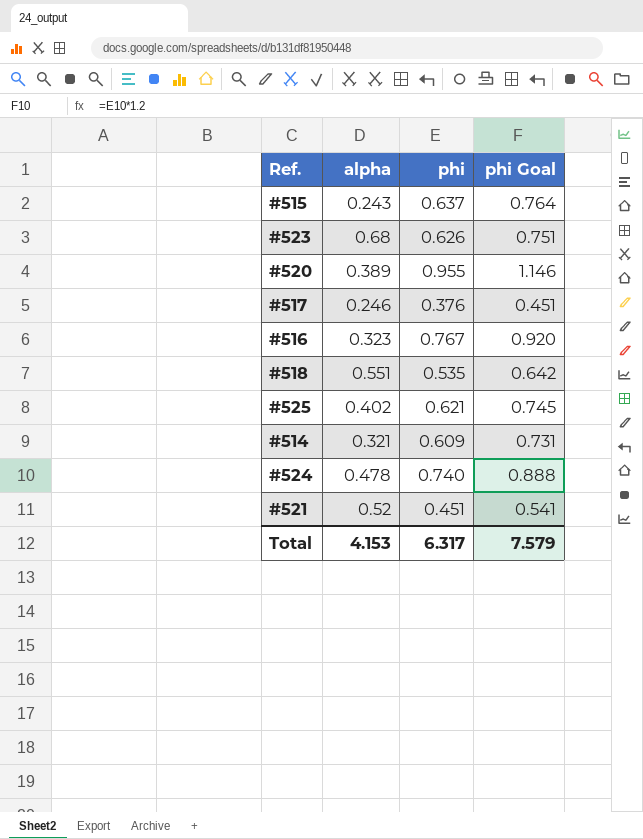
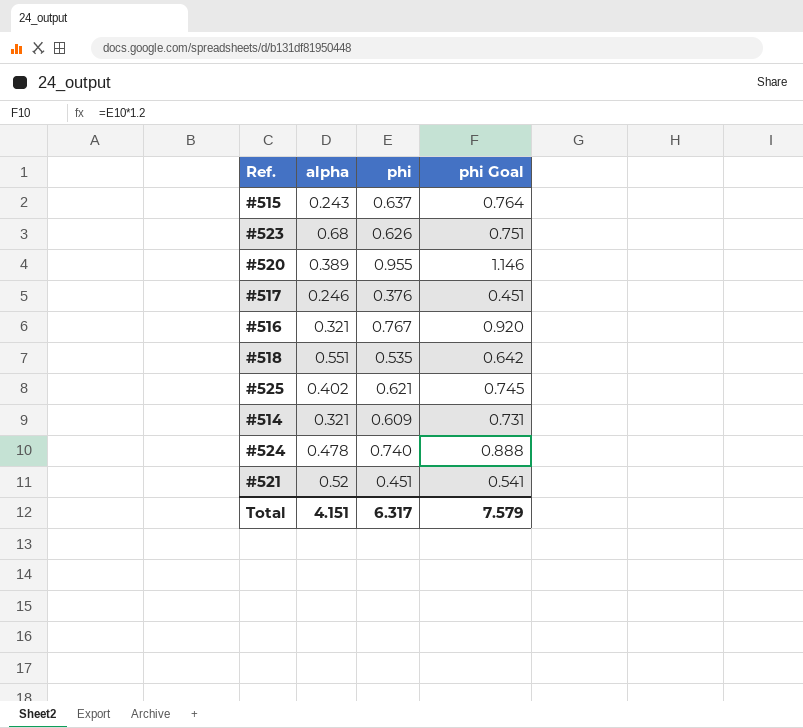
#516 | alpha: 0.323 -> 0.321
Total | alpha: 4.153 -> 4.151

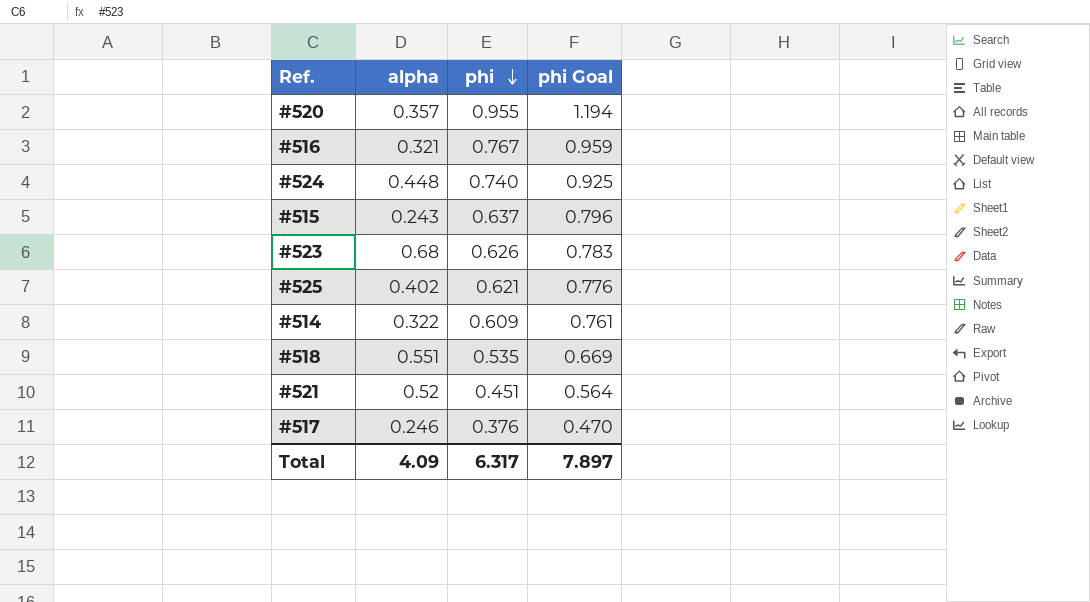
row order: none -> phi descending
column phi Goal | formula: [phi] * 1.2 -> [phi] * 1.25
#520 | alpha: 0.389 -> 0.357
#524 | alpha: 0.478 -> 0.448
#514 | alpha: 0.321 -> 0.322
Total | alpha: 4.151 -> 4.09
Total | phi Goal: 7.579 -> 7.897

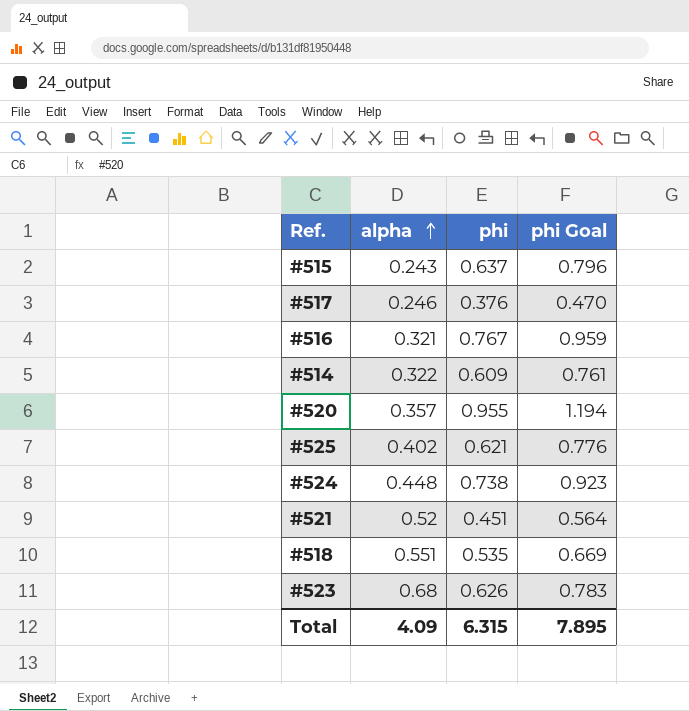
row order: phi descending -> alpha ascending
#524 | phi: 0.740 -> 0.738
#524 | phi Goal: 0.925 -> 0.923
Total | phi: 6.317 -> 6.315
Total | phi Goal: 7.897 -> 7.895

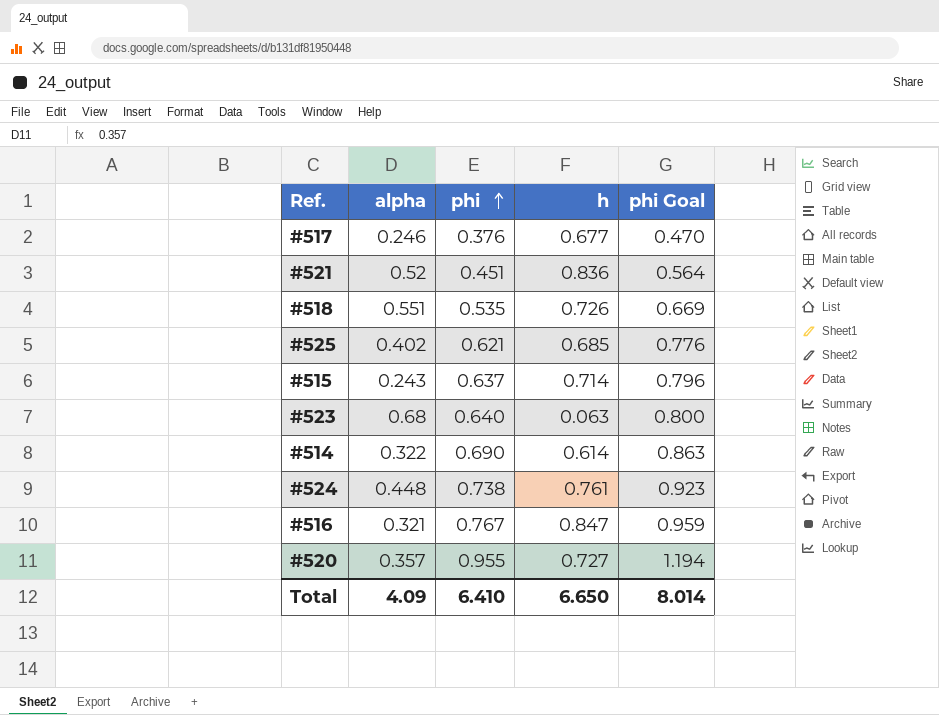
row order: alpha ascending -> phi ascending
column h | position: none -> 4
#523 | phi: 0.626 -> 0.640
#523 | phi Goal: 0.783 -> 0.800
#514 | phi: 0.609 -> 0.690
#514 | phi Goal: 0.761 -> 0.863
Total | phi: 6.315 -> 6.410
Total | phi Goal: 7.895 -> 8.014

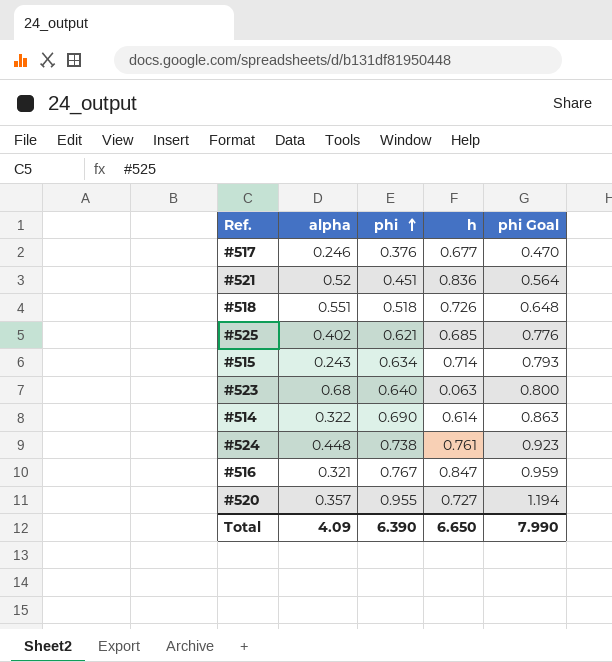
#518 | phi: 0.535 -> 0.518
#518 | phi Goal: 0.669 -> 0.648
#515 | phi: 0.637 -> 0.634
#515 | phi Goal: 0.796 -> 0.793
Total | phi: 6.410 -> 6.390
Total | phi Goal: 8.014 -> 7.990

